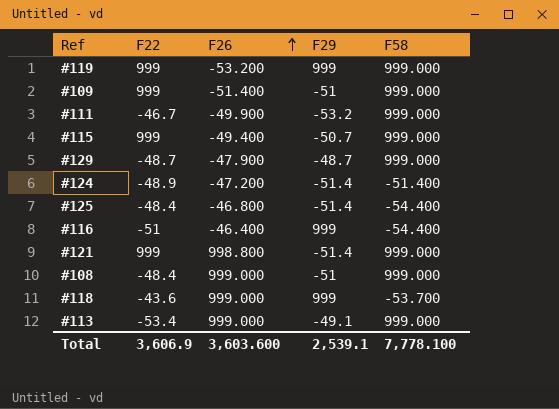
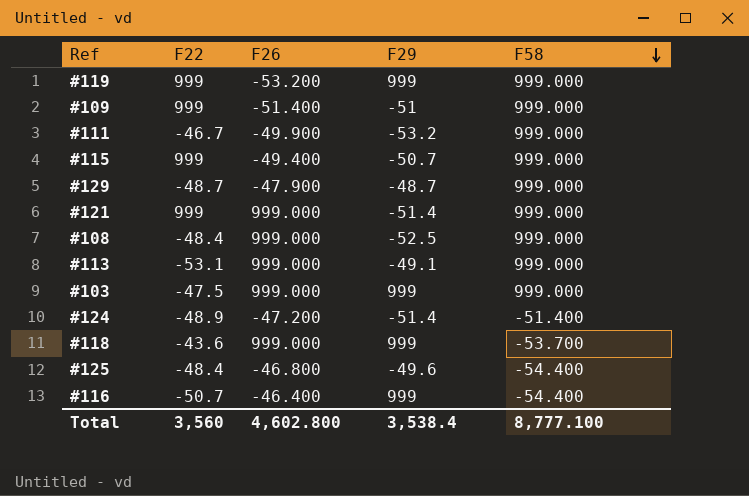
row order: F26 ascending -> F58 descending
#121 | F26: 998.800 -> 999.000
#108 | F29: -51 -> -52.5
#113 | F22: -53.4 -> -53.1
row #103: none -> -47.5 | 999.000 | 999 | 999.000
#125 | F29: -51.4 -> -49.6
#116 | F22: -51 -> -50.7
Total | F22: 3,606.9 -> 3,560
Total | F26: 3,603.600 -> 4,602.800
Total | F29: 2,539.1 -> 3,538.4
Total | F58: 7,778.100 -> 8,777.100

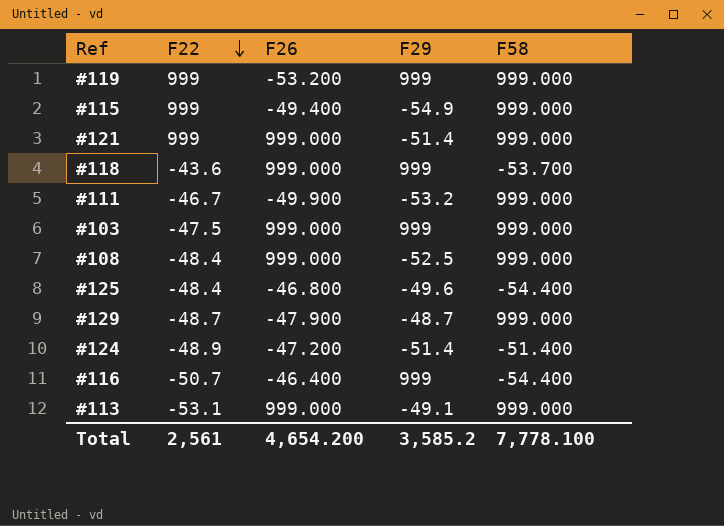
row order: F58 descending -> F22 descending
row #109: 999 | -51.400 | -51 | 999.000 -> none
#115 | F29: -50.7 -> -54.9
Total | F22: 3,560 -> 2,561
Total | F26: 4,602.800 -> 4,654.200
Total | F29: 3,538.4 -> 3,585.2
Total | F58: 8,777.100 -> 7,778.100

